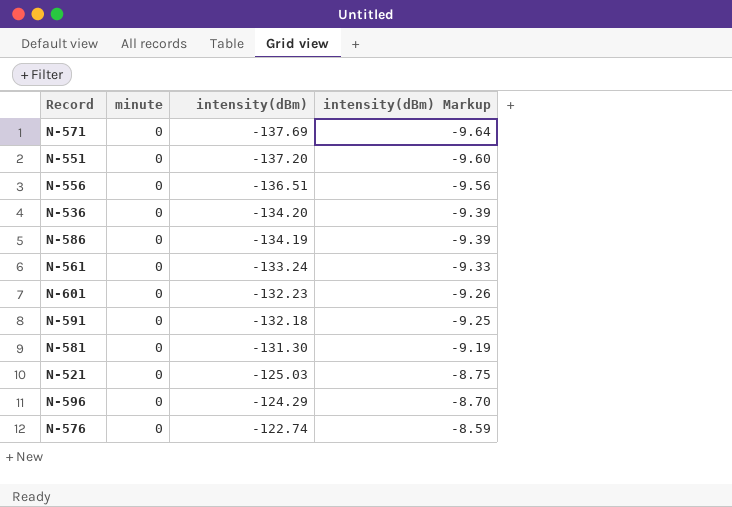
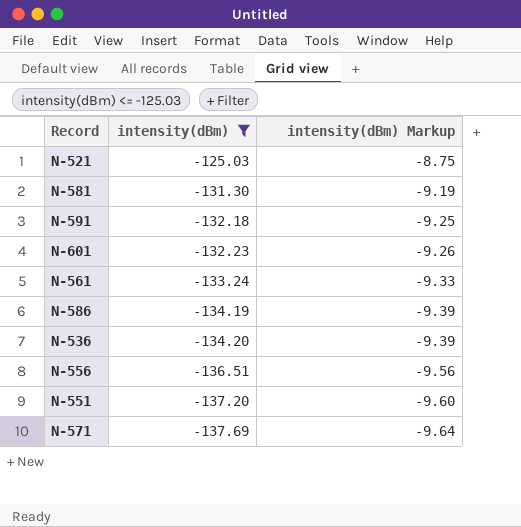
filter: none -> intensity(dBm) <= -125.03
row order: intensity(dBm) ascending -> intensity(dBm) descending
column minute | position: 2 -> none

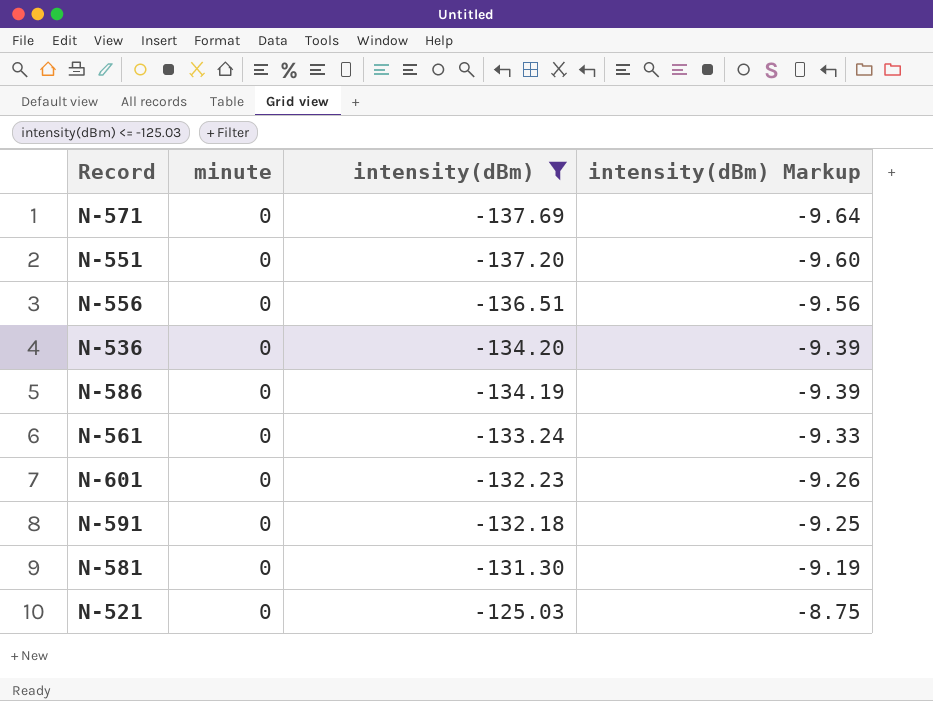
row order: intensity(dBm) descending -> intensity(dBm) ascending
column minute | position: none -> 2

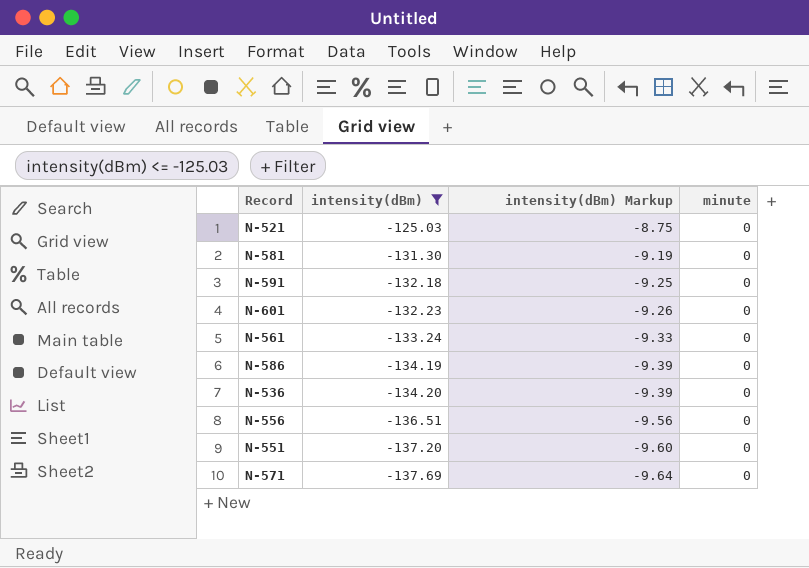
row order: intensity(dBm) ascending -> intensity(dBm) descending
column minute | position: 2 -> 4

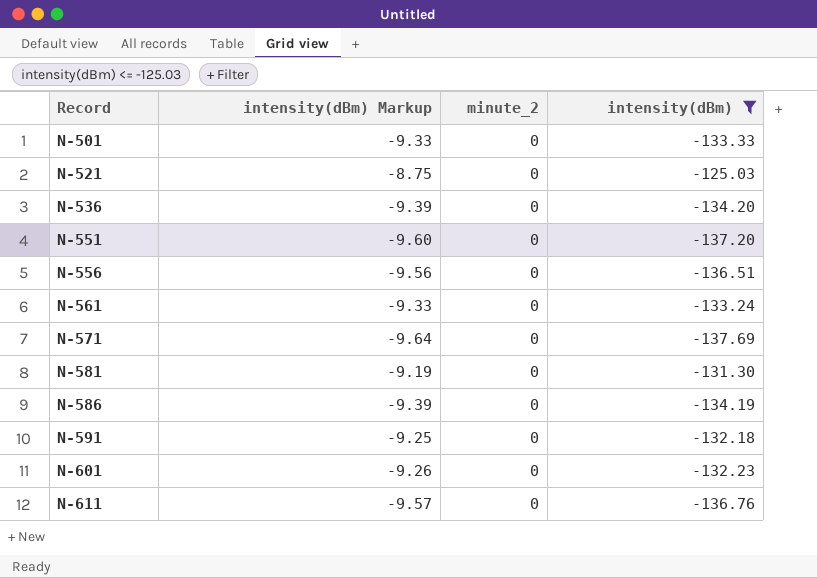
row order: intensity(dBm) descending -> Record ascending
column name: minute -> minute_2
column intensity(dBm) | position: 2 -> 4
row N-501: none -> -9.33 | 0 | -133.33
row N-611: none -> -9.57 | 0 | -136.76

